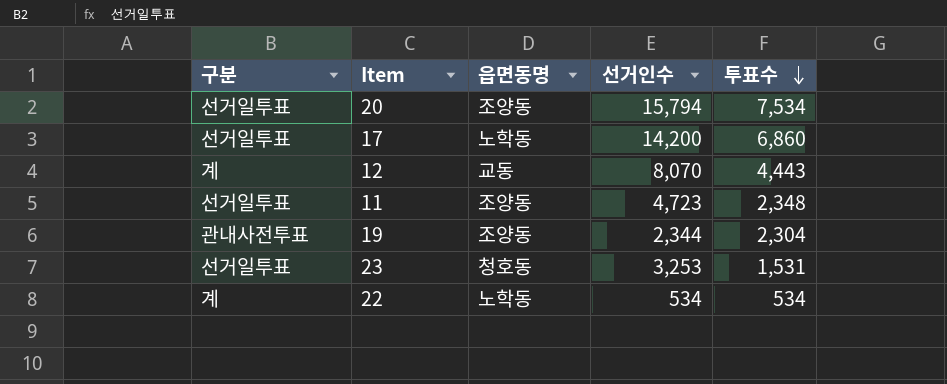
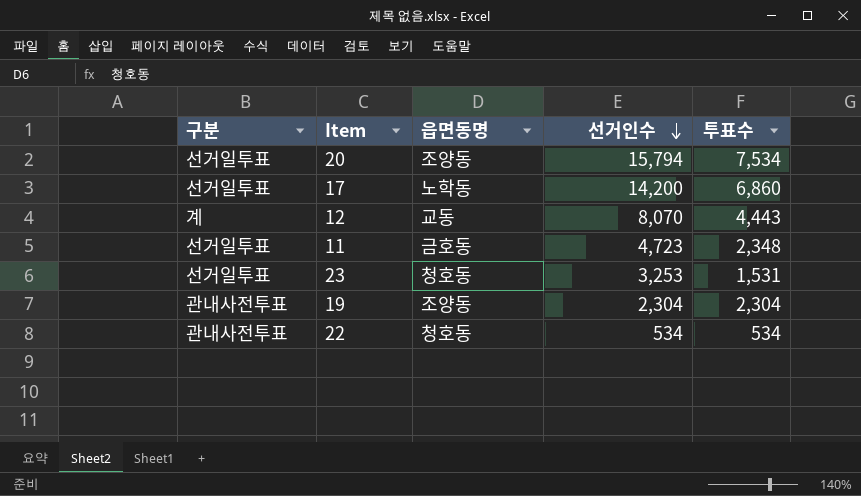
row order: 투표수 descending -> 선거인수 descending
11 | 읍면동명: 조양동 -> 금호동
19 | 선거인수: 2,344 -> 2,304
22 | 구분: 계 -> 관내사전투표
22 | 읍면동명: 노학동 -> 청호동

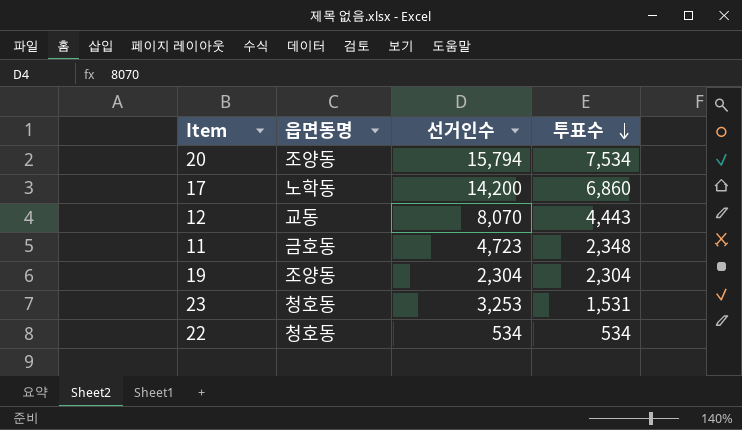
row order: 선거인수 descending -> 투표수 descending
column 구분 | position: 1 -> none

